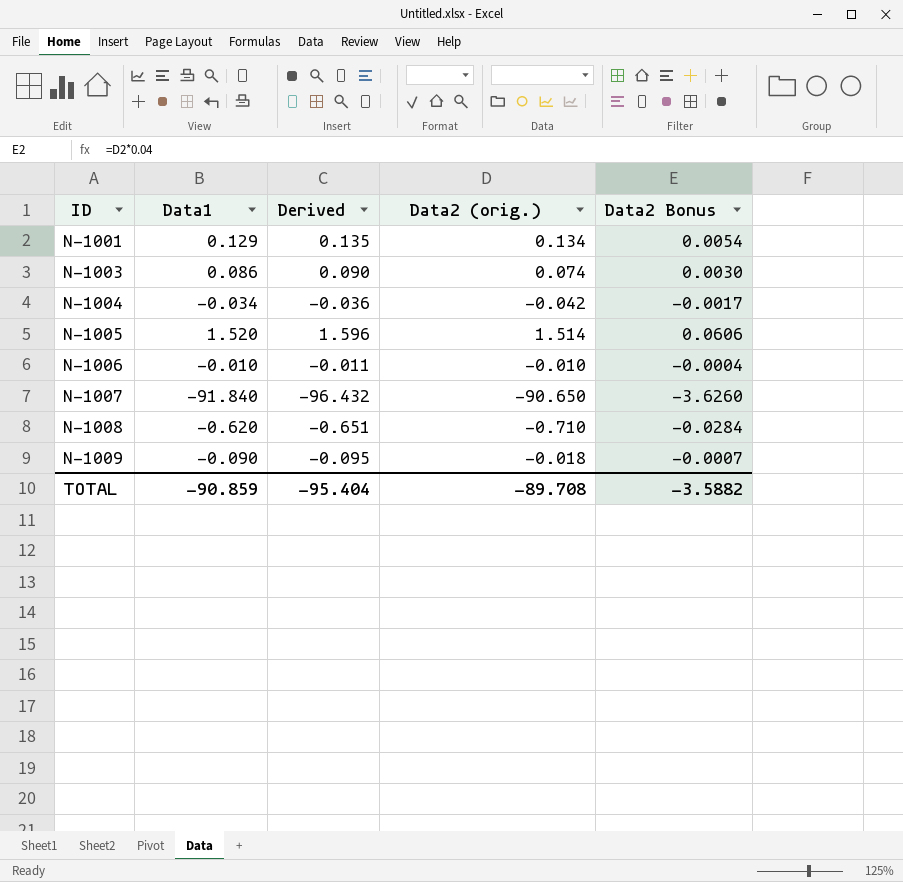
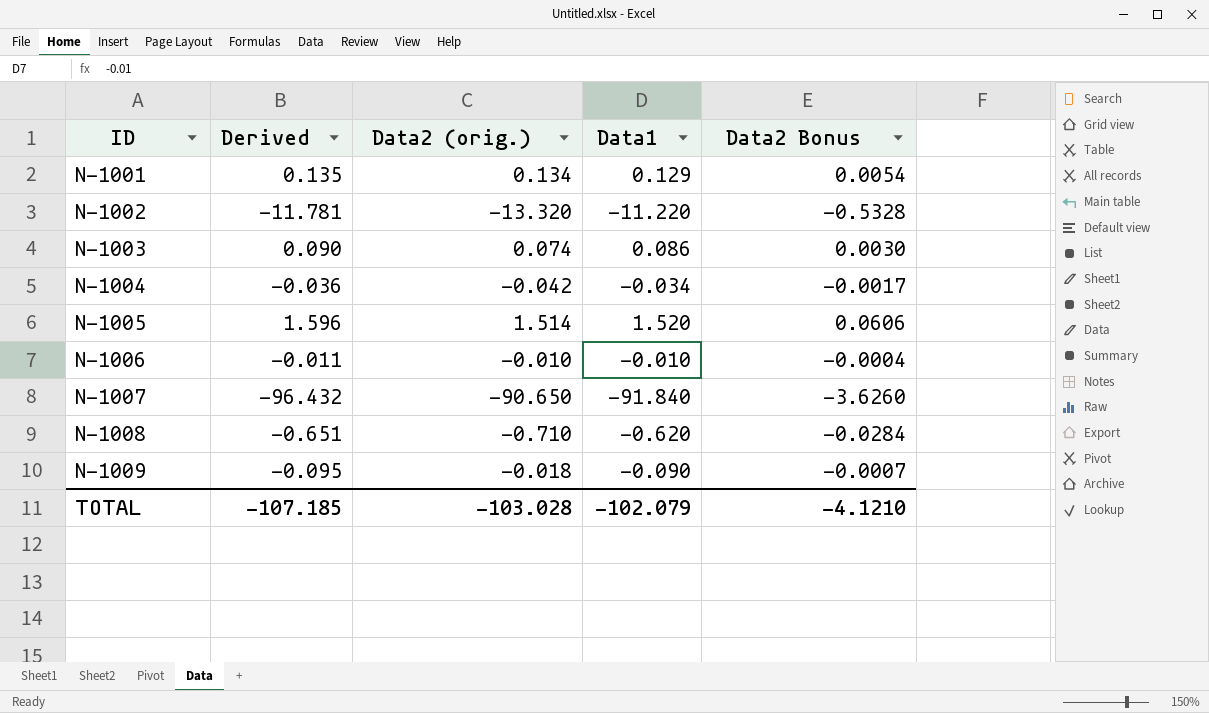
column Data1 | position: 2 -> 4
row N-1002: none -> -11.781 | -13.320 | -11.220 | -0.5328
TOTAL | Derived: -95.404 -> -107.185
TOTAL | Data2 (orig.): -89.708 -> -103.028
TOTAL | Data1: -90.859 -> -102.079
TOTAL | Data2 Bonus: -3.5882 -> -4.1210

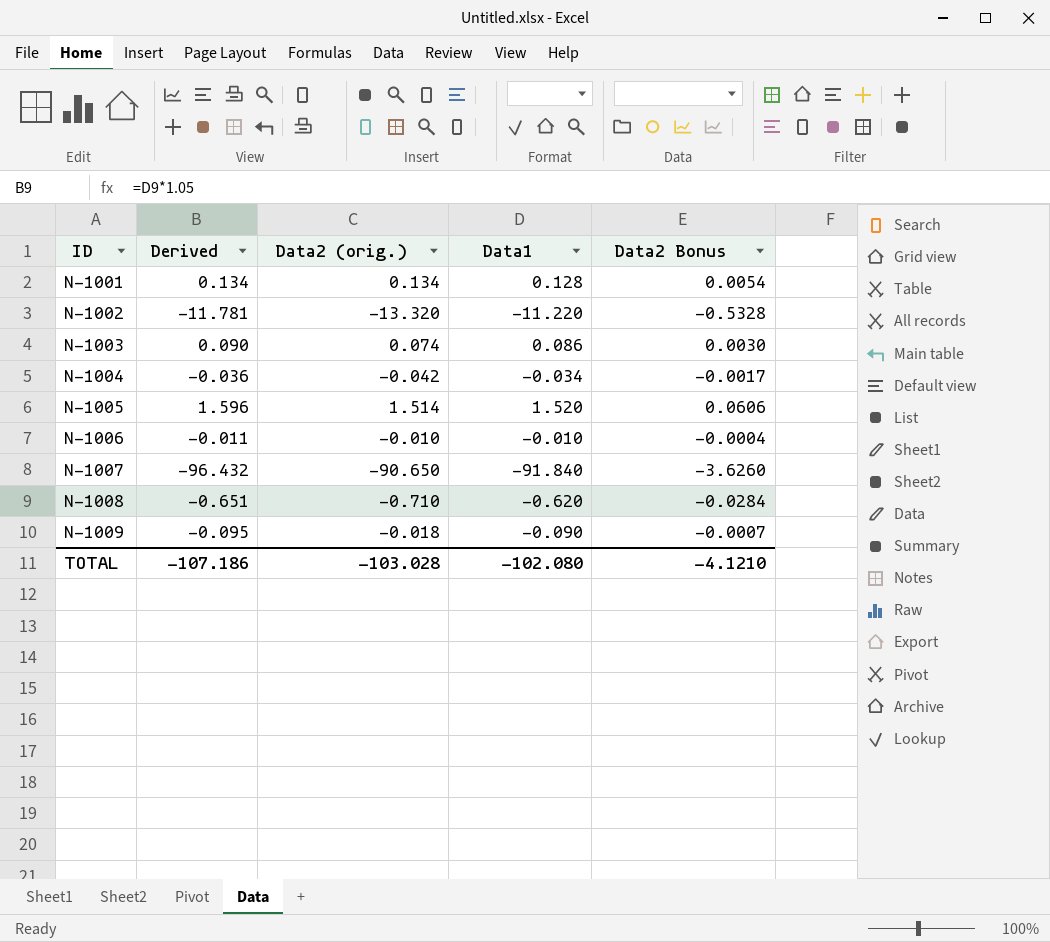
N-1001 | Derived: 0.135 -> 0.134
N-1001 | Data1: 0.129 -> 0.128
TOTAL | Derived: -107.185 -> -107.186
TOTAL | Data1: -102.079 -> -102.080

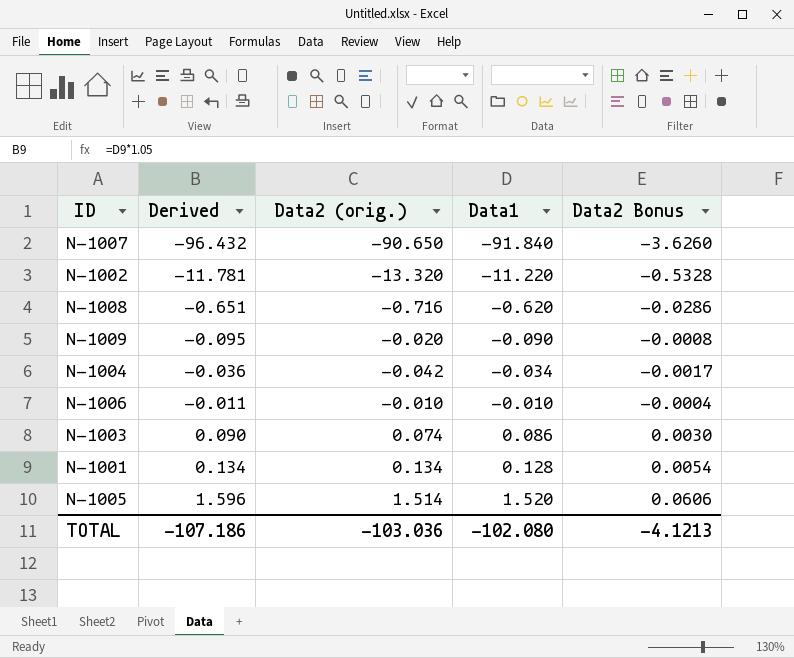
row order: ID ascending -> Derived ascending
N-1008 | Data2 (orig.): -0.710 -> -0.716
N-1008 | Data2 Bonus: -0.0284 -> -0.0286
N-1009 | Data2 (orig.): -0.018 -> -0.020
N-1009 | Data2 Bonus: -0.0007 -> -0.0008
TOTAL | Data2 (orig.): -103.028 -> -103.036
TOTAL | Data2 Bonus: -4.1210 -> -4.1213

